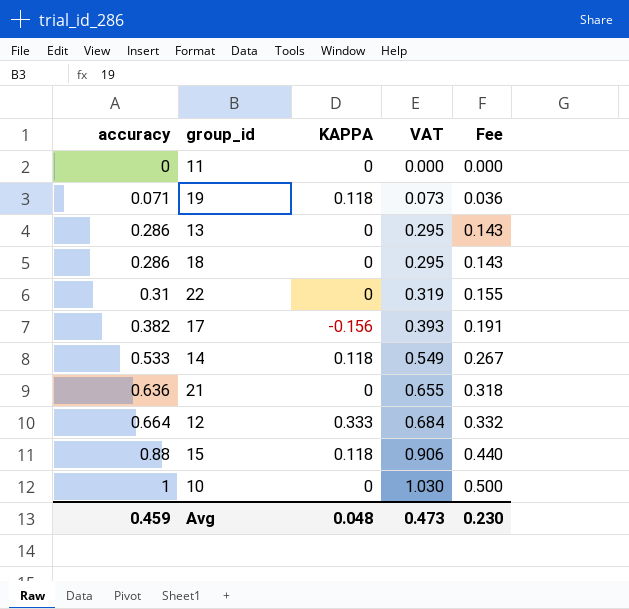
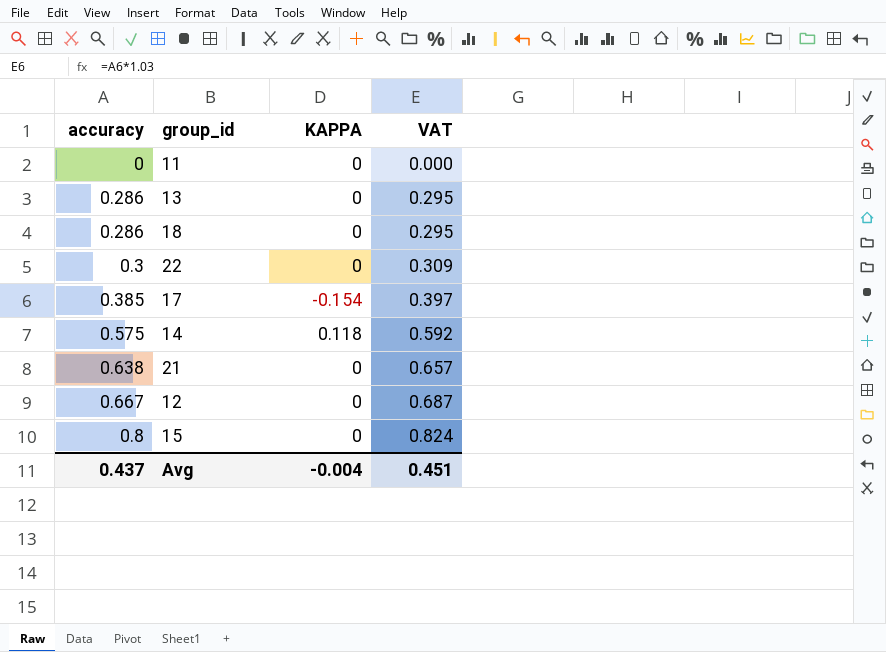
column Fee | formula: [accuracy] * 0.5 -> none
row 19: 0.071 | 0.118 | 0.073 | 0.036 -> none
row 10: 1 | 0 | 1.030 | 0.500 -> none
22 | accuracy: 0.31 -> 0.3
22 | VAT: 0.319 -> 0.309
17 | accuracy: 0.382 -> 0.385
17 | KAPPA: -0.156 -> -0.154
17 | VAT: 0.393 -> 0.397
14 | accuracy: 0.533 -> 0.575
14 | VAT: 0.549 -> 0.592
21 | accuracy: 0.636 -> 0.638
21 | VAT: 0.655 -> 0.657
12 | accuracy: 0.664 -> 0.667
12 | KAPPA: 0.333 -> 0
12 | VAT: 0.684 -> 0.687
15 | accuracy: 0.88 -> 0.8
15 | KAPPA: 0.118 -> 0
15 | VAT: 0.906 -> 0.824
Avg | accuracy: 0.459 -> 0.437
Avg | KAPPA: 0.048 -> -0.004
Avg | VAT: 0.473 -> 0.451

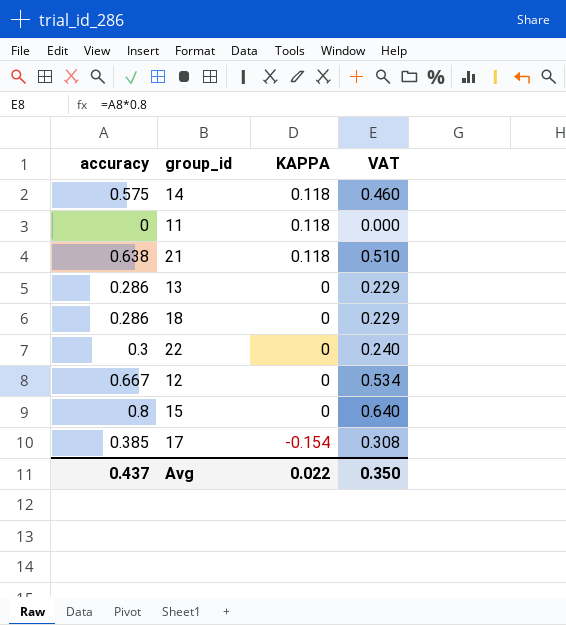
row order: accuracy ascending -> KAPPA descending
column VAT | formula: [accuracy] * 1.03 -> [accuracy] * 0.8
11 | KAPPA: 0 -> 0.118
21 | KAPPA: 0 -> 0.118
Avg | KAPPA: -0.004 -> 0.022
Avg | VAT: 0.451 -> 0.350

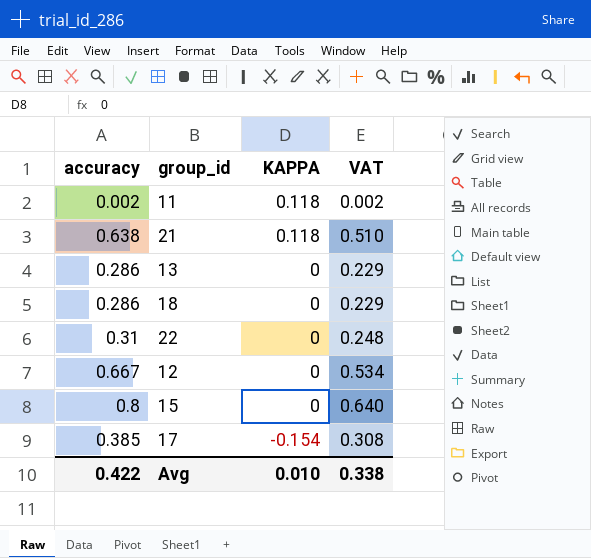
row 14: 0.575 | 0.118 | 0.460 -> none
11 | accuracy: 0 -> 0.002
11 | VAT: 0.000 -> 0.002
22 | accuracy: 0.3 -> 0.31
22 | VAT: 0.240 -> 0.248
Avg | accuracy: 0.437 -> 0.422
Avg | KAPPA: 0.022 -> 0.010
Avg | VAT: 0.350 -> 0.338

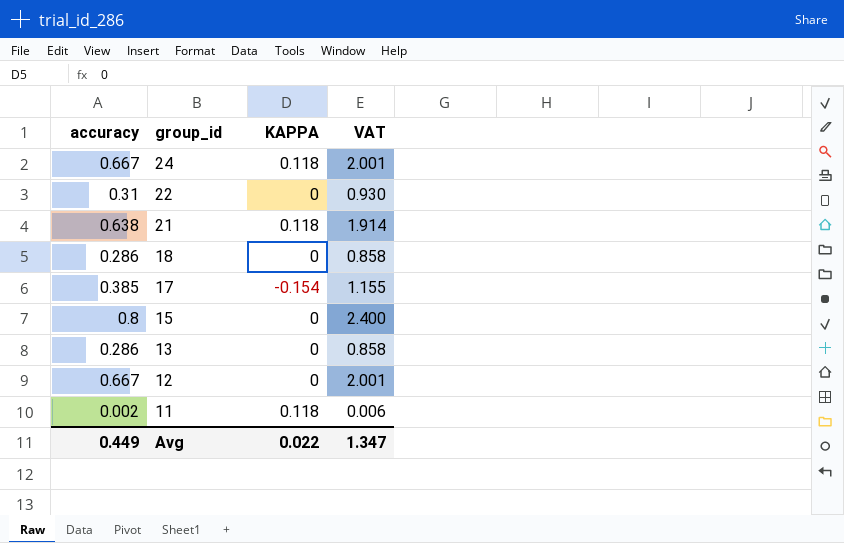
row order: KAPPA descending -> group_id descending
column VAT | formula: [accuracy] * 0.8 -> [accuracy] * 3
row 24: none -> 0.667 | 0.118 | 2.001
Avg | accuracy: 0.422 -> 0.449
Avg | KAPPA: 0.010 -> 0.022
Avg | VAT: 0.338 -> 1.347

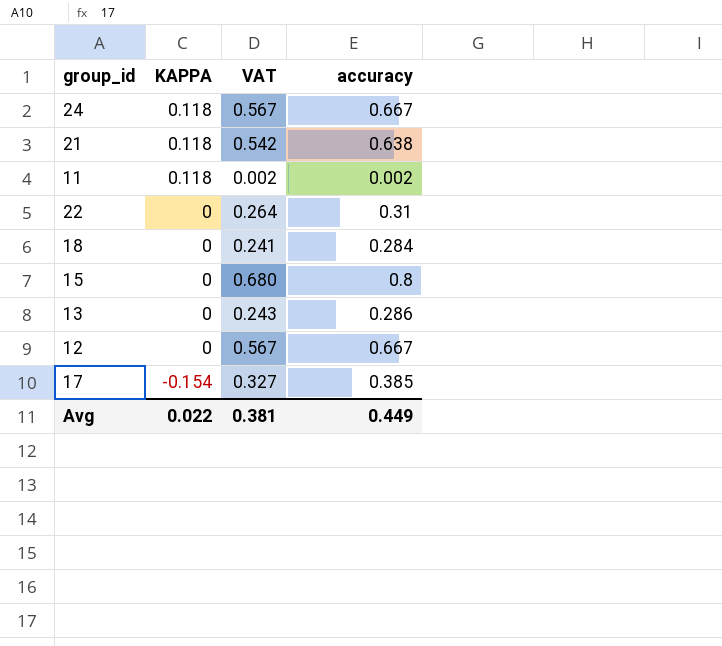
row order: group_id descending -> KAPPA descending
column VAT | formula: [accuracy] * 3 -> [accuracy] * 0.85
column accuracy | position: 1 -> 4
18 | accuracy: 0.286 -> 0.284
Avg | VAT: 1.347 -> 0.381

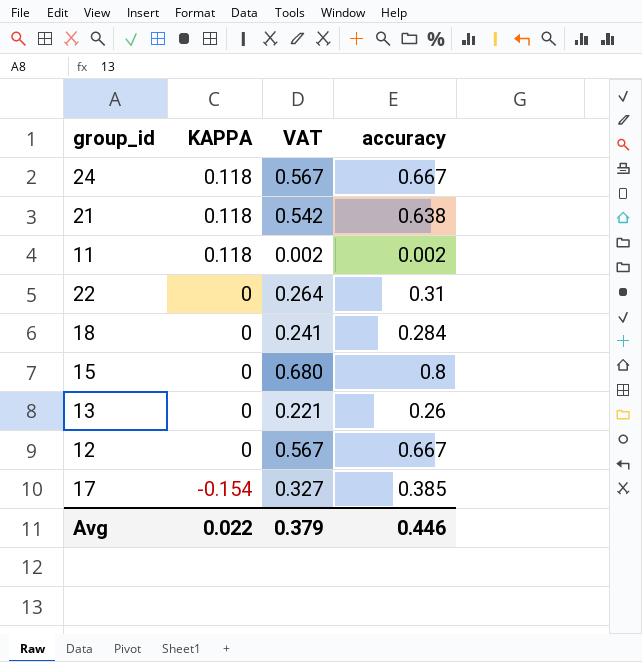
13 | VAT: 0.243 -> 0.221
13 | accuracy: 0.286 -> 0.26
Avg | VAT: 0.381 -> 0.379
Avg | accuracy: 0.449 -> 0.446

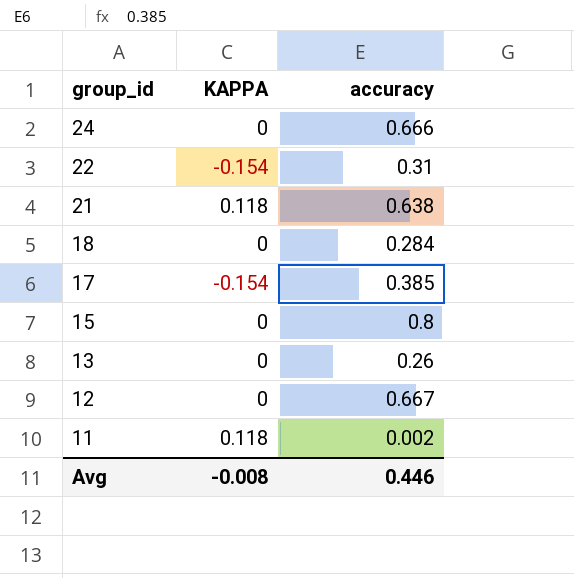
row order: KAPPA descending -> group_id descending
column VAT | formula: [accuracy] * 0.85 -> none
24 | KAPPA: 0.118 -> 0
24 | accuracy: 0.667 -> 0.666
22 | KAPPA: 0 -> -0.154
Avg | KAPPA: 0.022 -> -0.008

